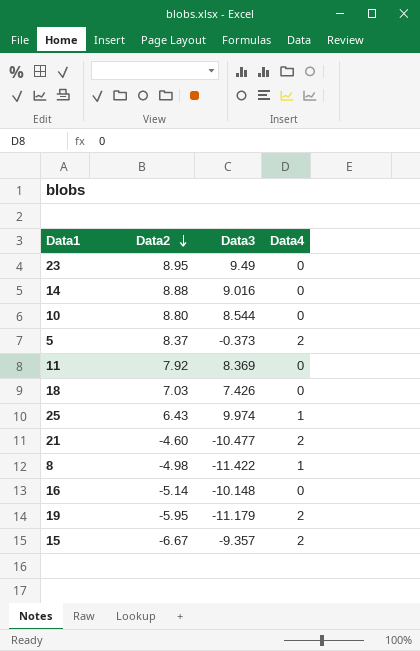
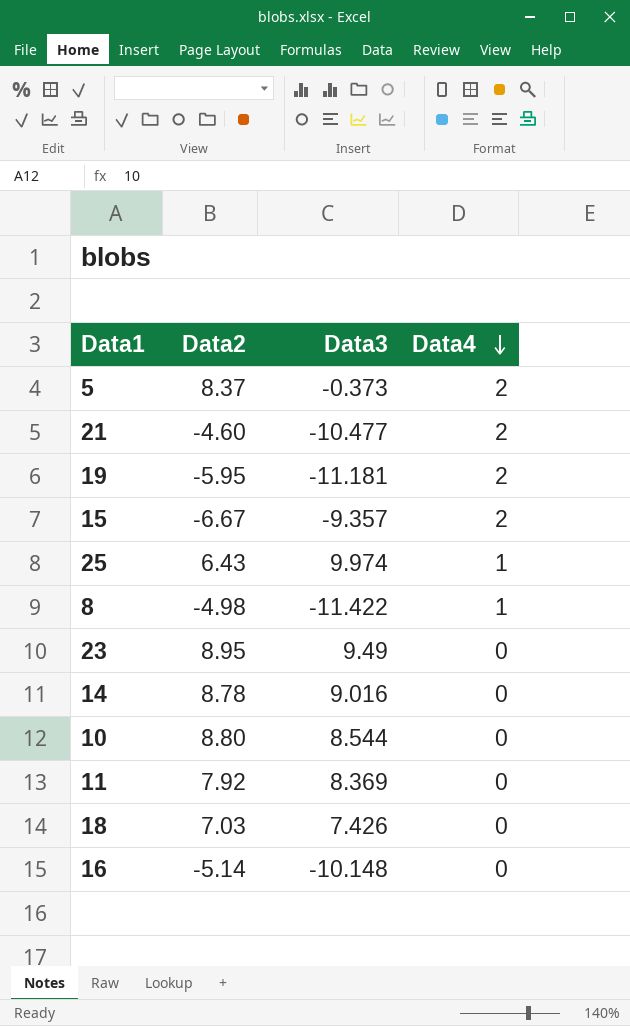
row order: Data2 descending -> Data4 descending
19 | Data3: -11.179 -> -11.181
14 | Data2: 8.88 -> 8.78

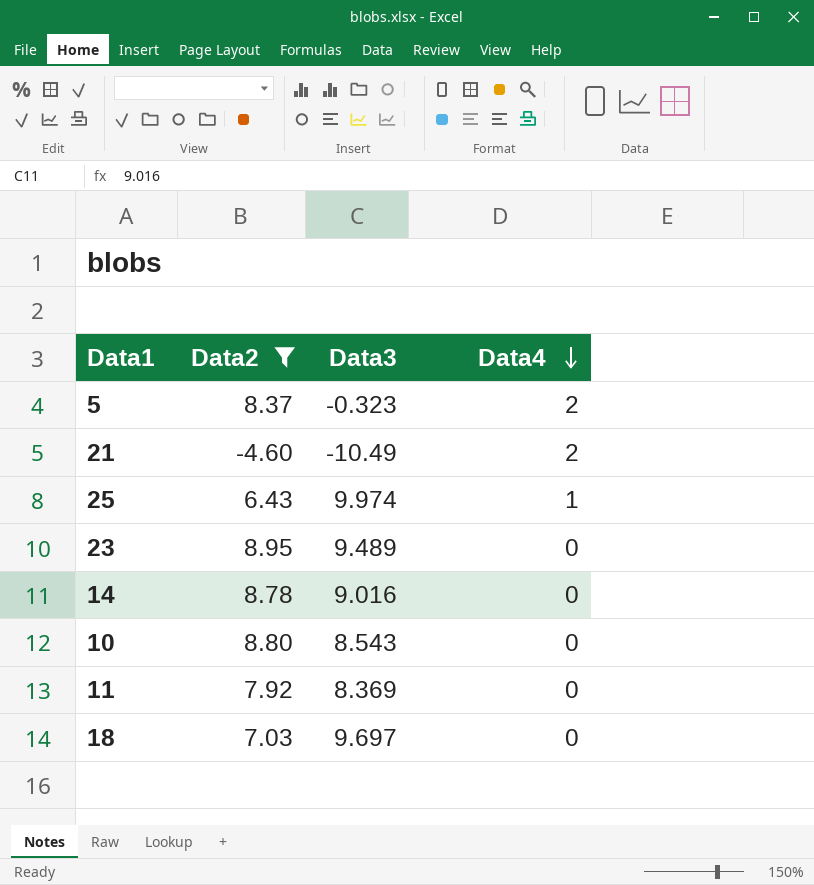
filter: none -> Data2 >= -4.60
5 | Data3: -0.373 -> -0.323
21 | Data3: -10.477 -> -10.49
23 | Data3: 9.49 -> 9.489
10 | Data3: 8.544 -> 8.543
18 | Data3: 7.426 -> 9.697

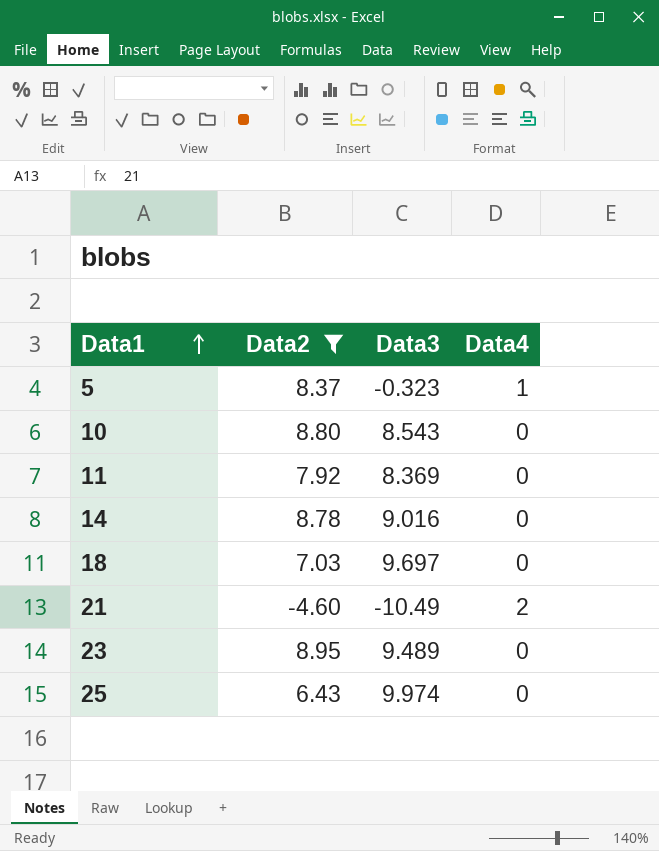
row order: Data4 descending -> Data1 ascending
5 | Data4: 2 -> 1
25 | Data4: 1 -> 0

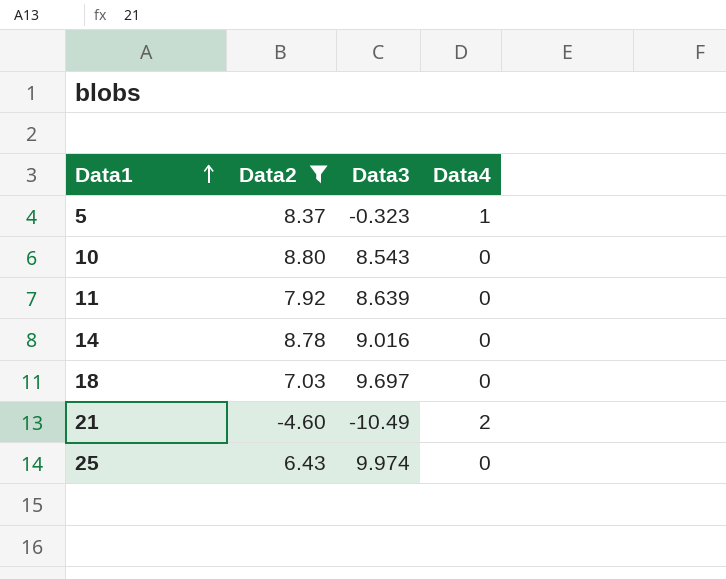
row 23: 8.95 | 9.489 | 0 -> none
11 | Data3: 8.369 -> 8.639

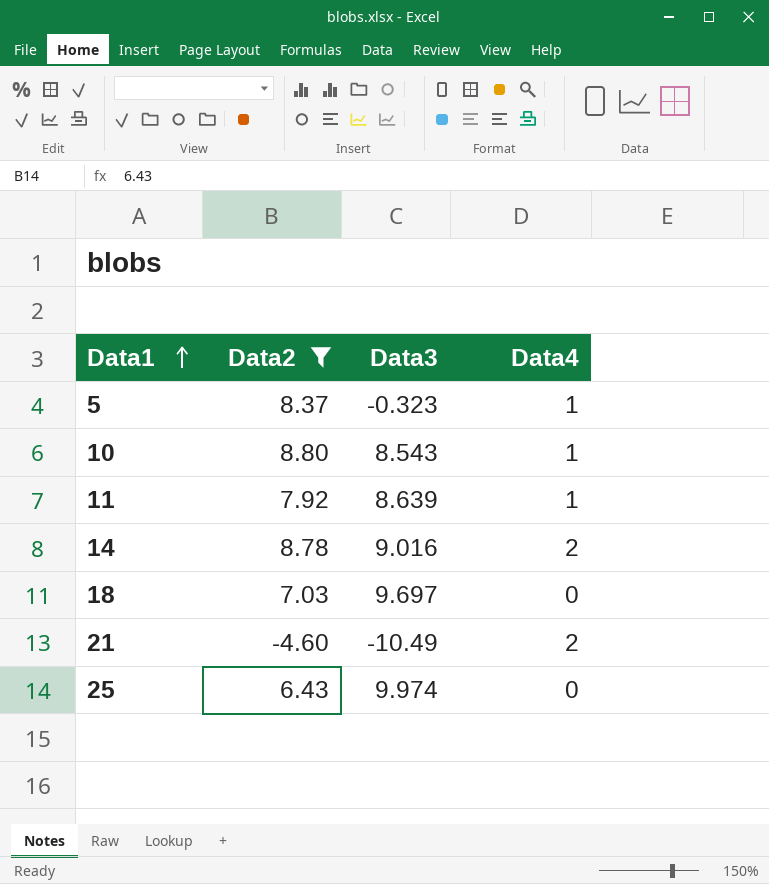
10 | Data4: 0 -> 1
11 | Data4: 0 -> 1
14 | Data4: 0 -> 2

